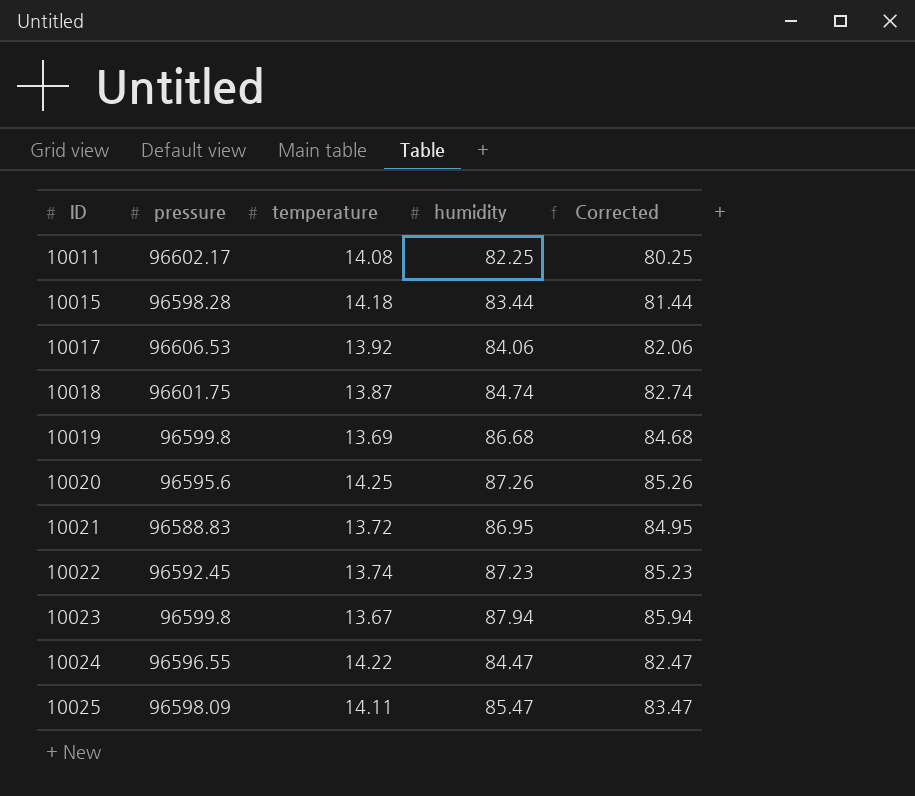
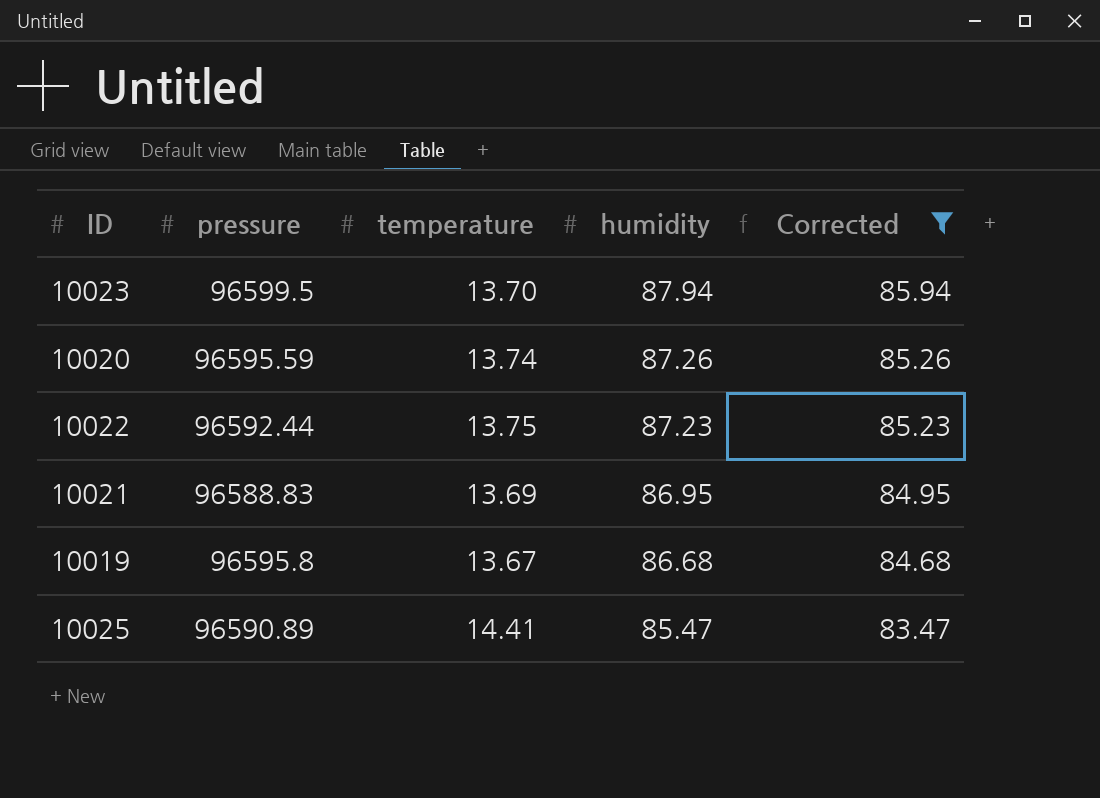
filter: none -> Corrected >= 83.47
row order: ID ascending -> humidity descending
10023 | pressure: 96599.8 -> 96599.5
10023 | temperature: 13.67 -> 13.70
10020 | pressure: 96595.6 -> 96595.59
10020 | temperature: 14.25 -> 13.74
10022 | pressure: 96592.45 -> 96592.44
10022 | temperature: 13.74 -> 13.75
10021 | temperature: 13.72 -> 13.69
10019 | pressure: 96599.8 -> 96595.8
10019 | temperature: 13.69 -> 13.67
10025 | pressure: 96598.09 -> 96590.89
10025 | temperature: 14.11 -> 14.41

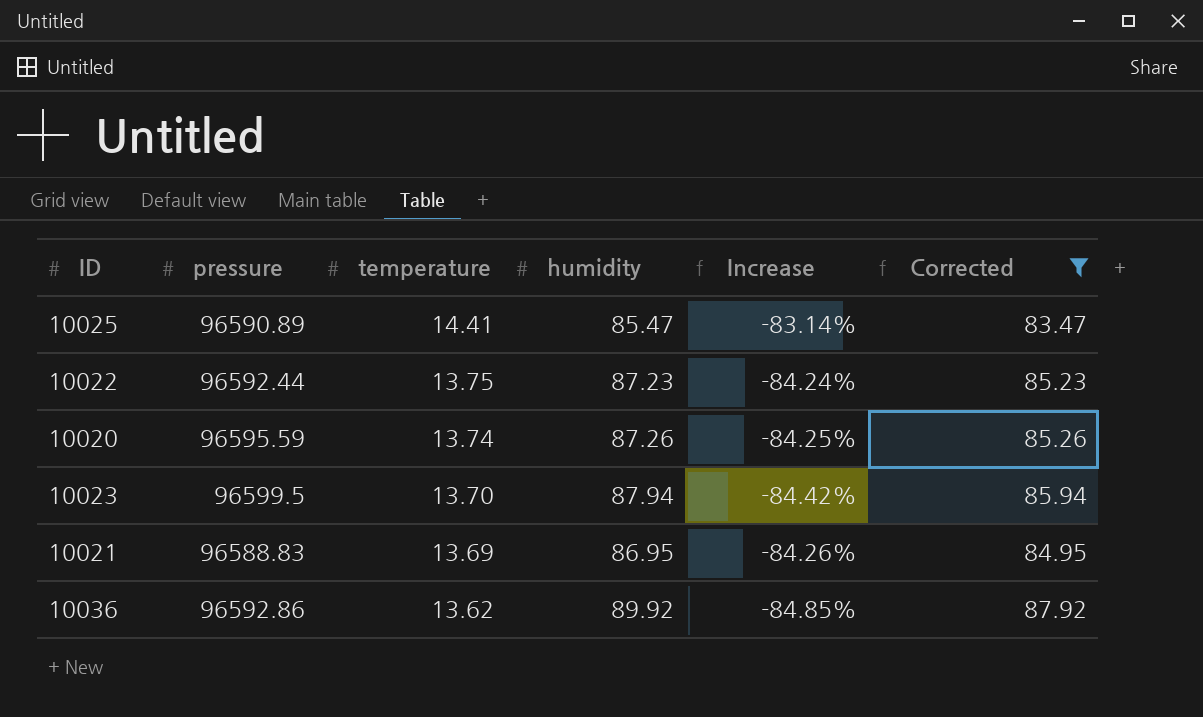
row order: humidity descending -> temperature descending
column Increase | formula: none -> ([temperature] - [humidity]) / [humidity]
row 10019: 96595.8 | 13.67 | 86.68 | 84.68 -> none
row 10036: none -> 96592.86 | 13.62 | 89.92 | -84.85% | 87.92

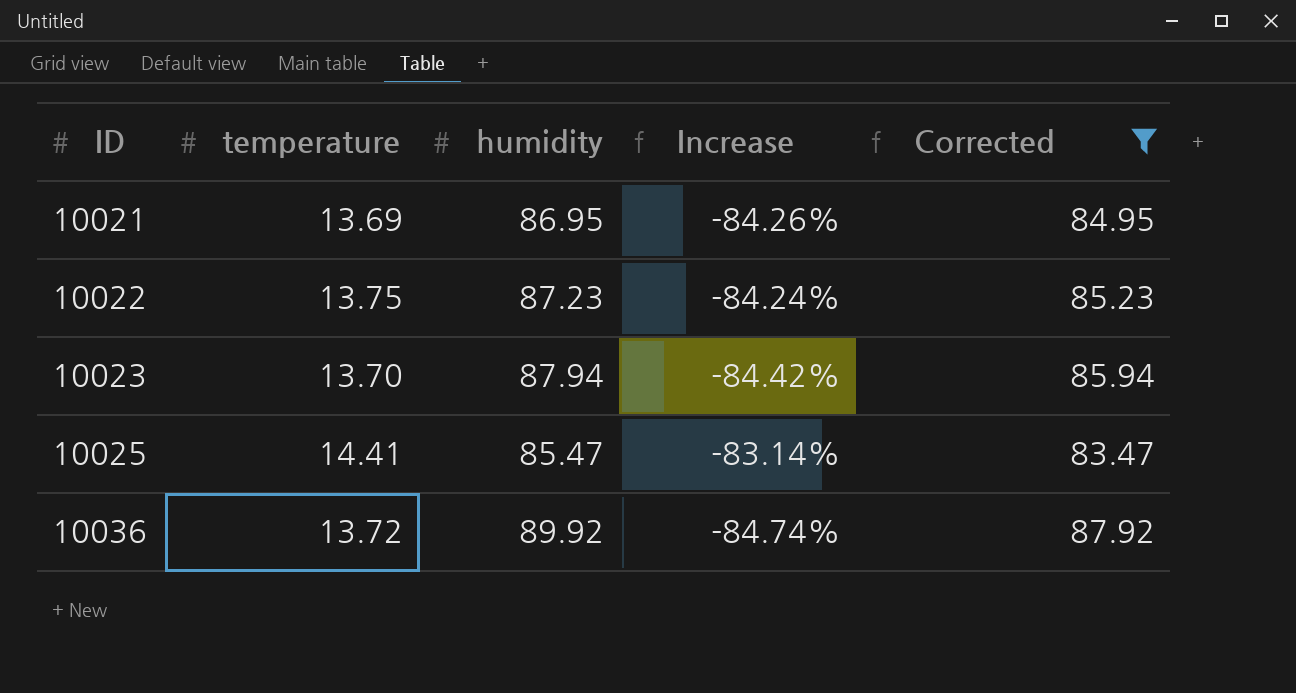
row order: temperature descending -> ID ascending
column pressure | position: 2 -> none
row 10020: 96595.59 | 13.74 | 87.26 | -84.25% | 85.26 -> none
10036 | temperature: 13.62 -> 13.72
10036 | Increase: -84.85% -> -84.74%

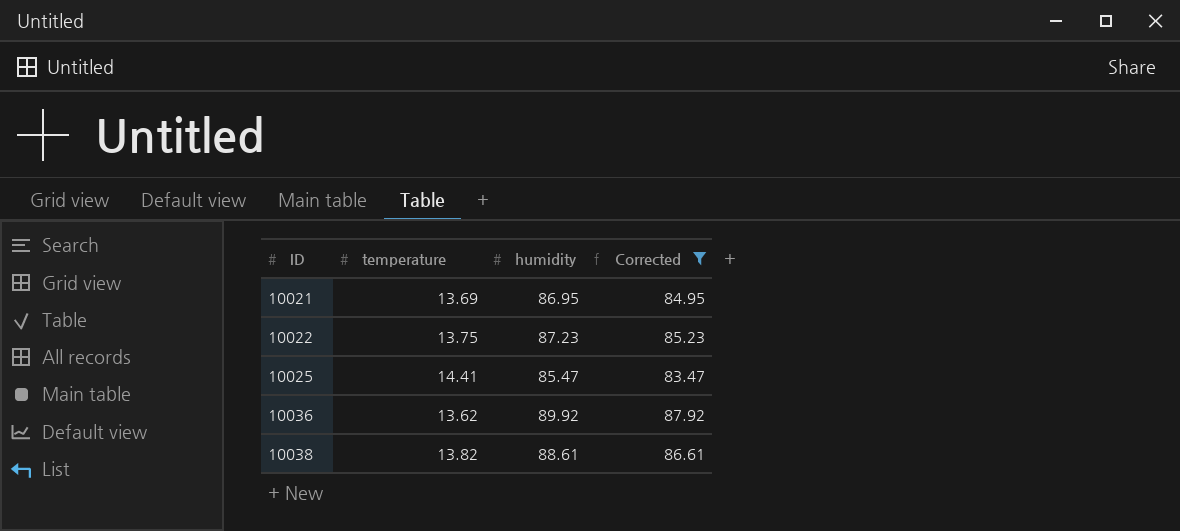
column Increase | formula: ([temperature] - [humidity]) / [humidity] -> none
row 10023: 13.70 | 87.94 | -84.42% | 85.94 -> none
10036 | temperature: 13.72 -> 13.62
row 10038: none -> 13.82 | 88.61 | 86.61

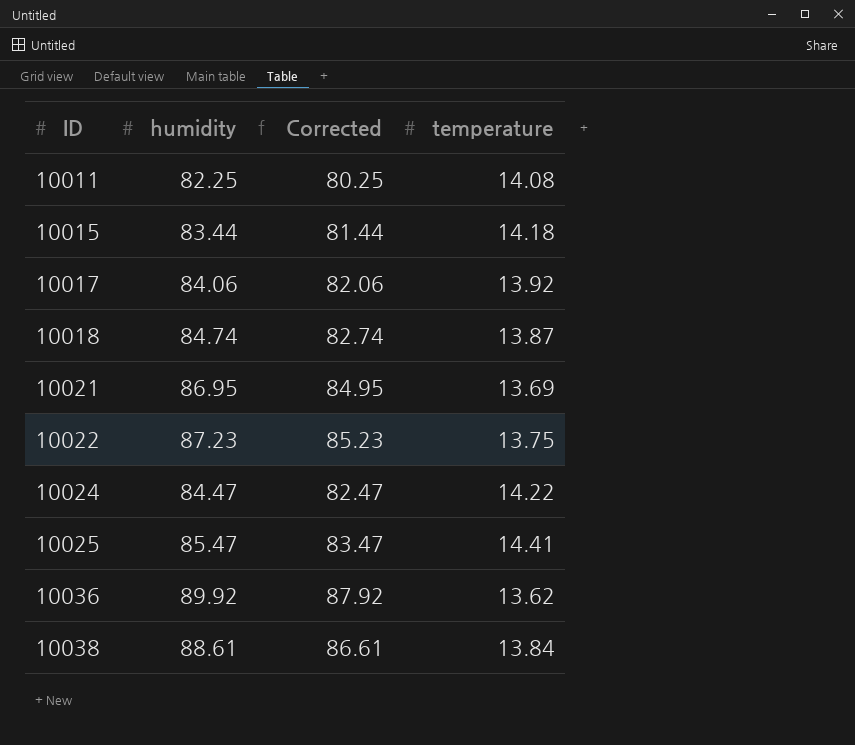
filter: Corrected >= 83.47 -> none
column temperature | position: 2 -> 4
10038 | temperature: 13.82 -> 13.84

